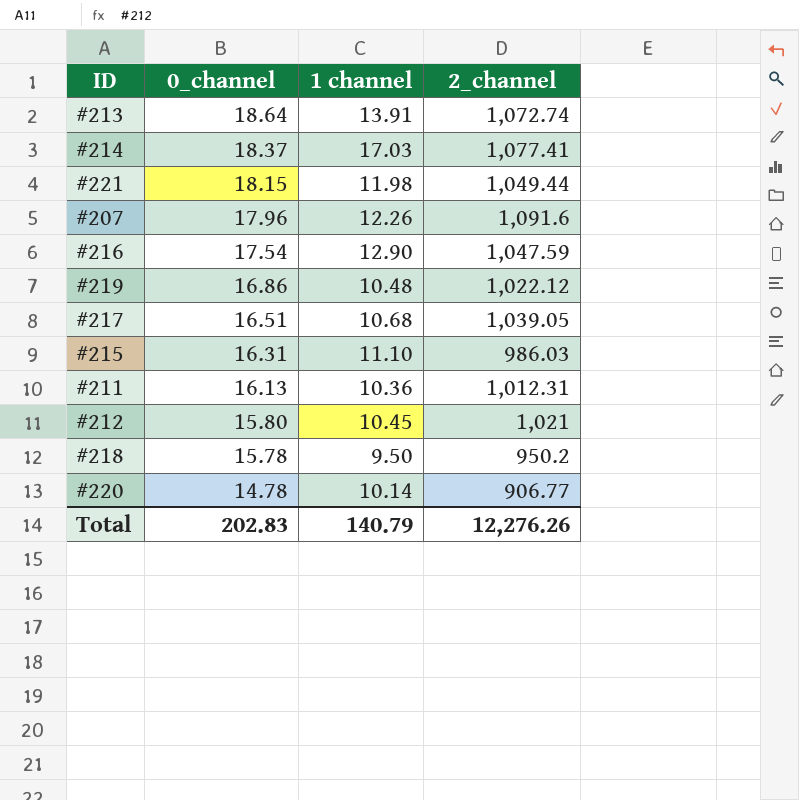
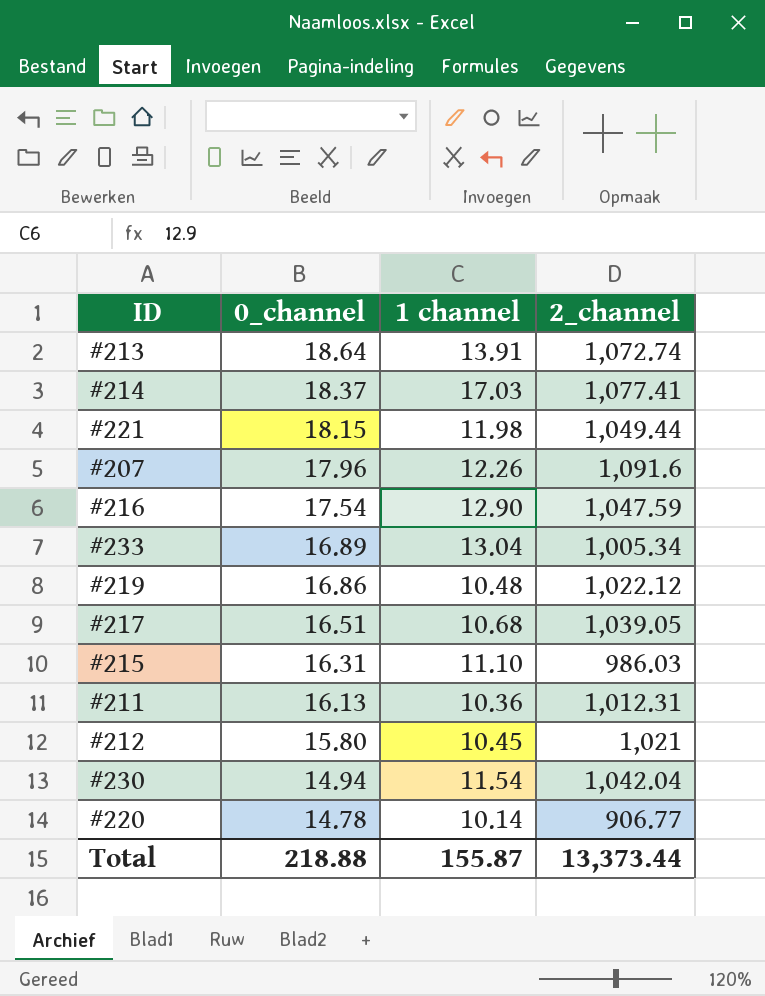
row #218: 15.78 | 9.50 | 950.2 -> none
row #233: none -> 16.89 | 13.04 | 1,005.34
row #230: none -> 14.94 | 11.54 | 1,042.04
Total | 0_channel: 202.83 -> 218.88
Total | 1 channel: 140.79 -> 155.87
Total | 2_channel: 12,276.26 -> 13,373.44

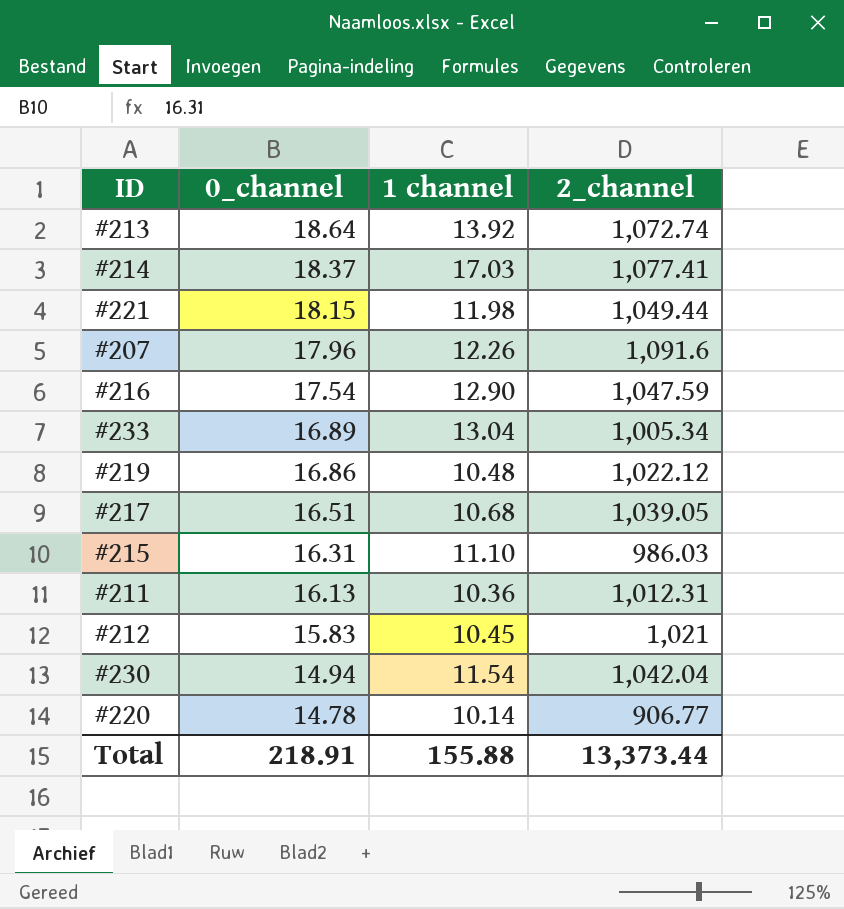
#213 | 1 channel: 13.91 -> 13.92
#212 | 0_channel: 15.80 -> 15.83
Total | 0_channel: 218.88 -> 218.91
Total | 1 channel: 155.87 -> 155.88

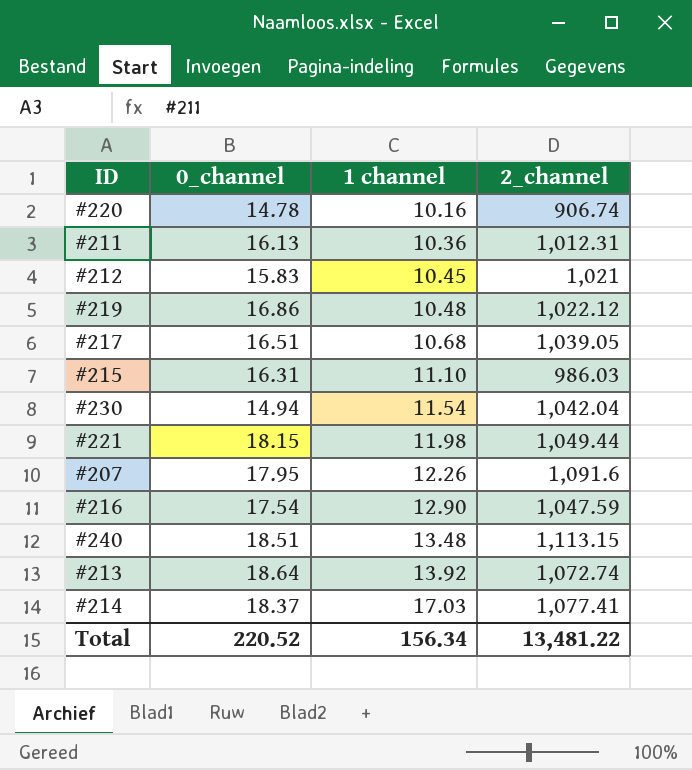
row order: 0_channel descending -> 1 channel ascending
row #233: 16.89 | 13.04 | 1,005.34 -> none
#220 | 1 channel: 10.14 -> 10.16
#220 | 2_channel: 906.77 -> 906.74
#207 | 0_channel: 17.96 -> 17.95
row #240: none -> 18.51 | 13.48 | 1,113.15
Total | 0_channel: 218.91 -> 220.52
Total | 1 channel: 155.88 -> 156.34
Total | 2_channel: 13,373.44 -> 13,481.22

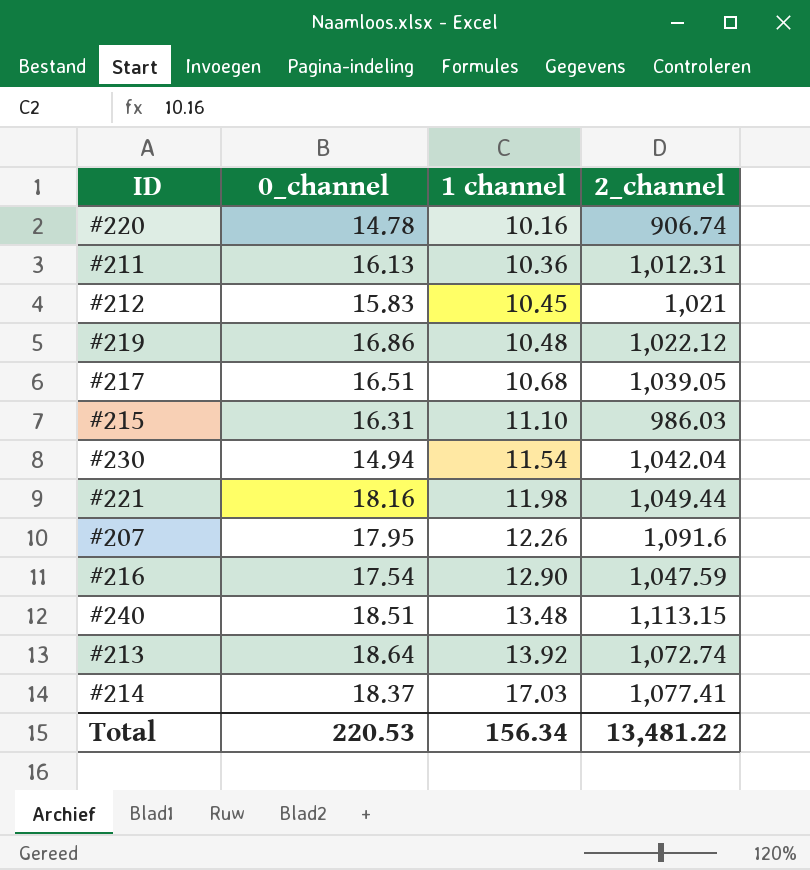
#221 | 0_channel: 18.15 -> 18.16
Total | 0_channel: 220.52 -> 220.53

